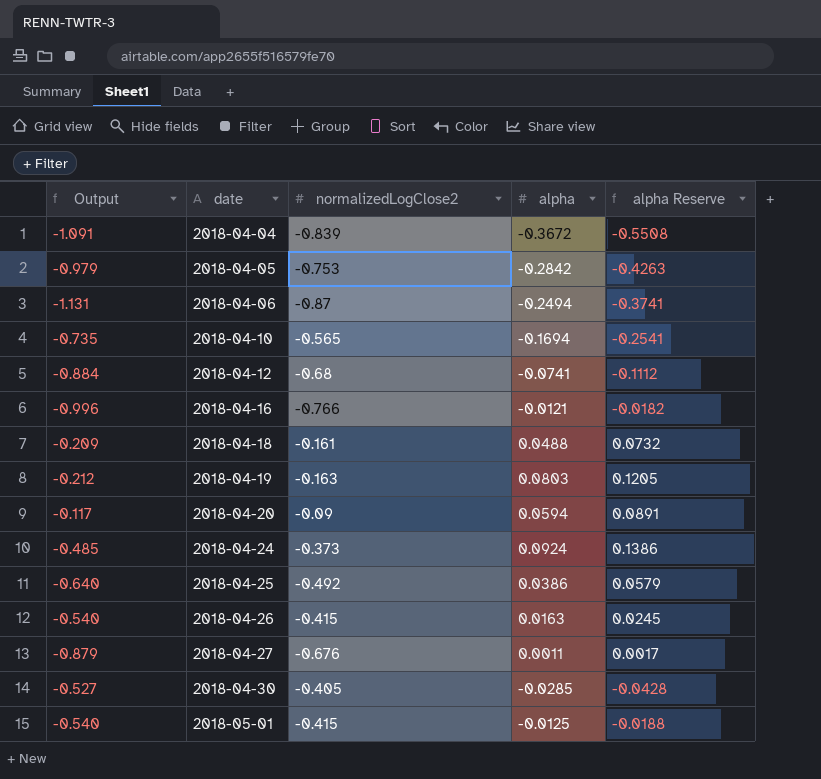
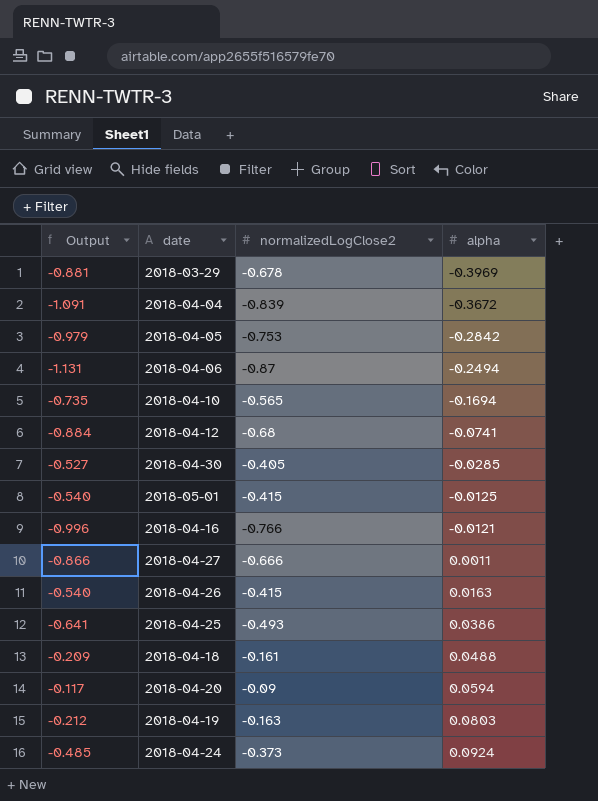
row order: date ascending -> alpha ascending
column alpha Reserve | formula: [alpha] * 1.5 -> none
row 2018-03-29: none -> -0.881 | -0.678 | -0.3969
2018-04-27 | Output: -0.879 -> -0.866
2018-04-27 | normalizedLogClose2: -0.676 -> -0.666
2018-04-25 | Output: -0.640 -> -0.641
2018-04-25 | normalizedLogClose2: -0.492 -> -0.493

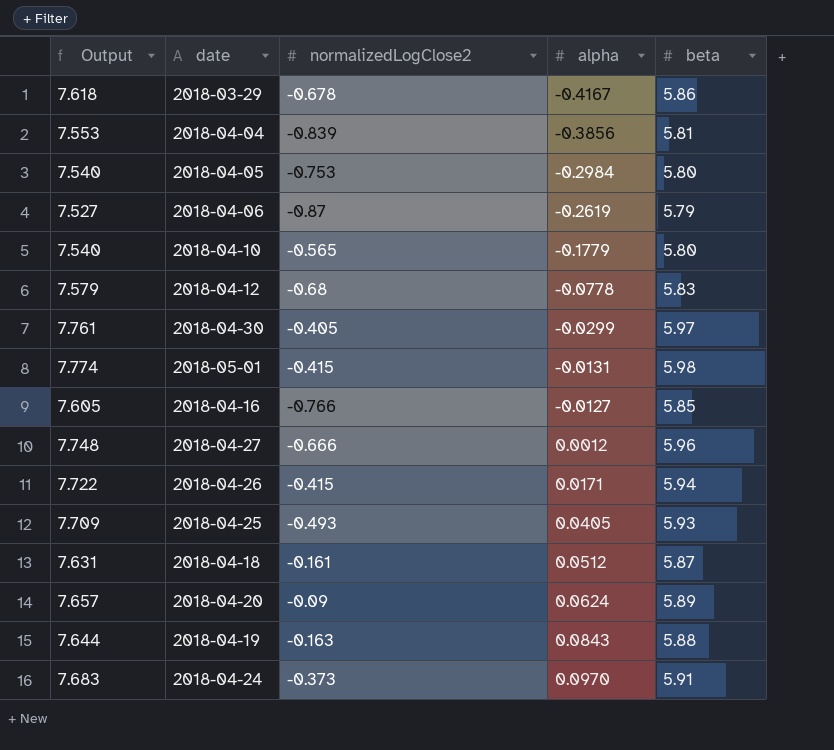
column Output | formula: [normalizedLogClose2] * 1.3 -> [beta] * 1.3
column beta | position: none -> 5
2018-03-29 | alpha: -0.3969 -> -0.4167
2018-04-04 | alpha: -0.3672 -> -0.3856
2018-04-05 | alpha: -0.2842 -> -0.2984
2018-04-06 | alpha: -0.2494 -> -0.2619
2018-04-10 | alpha: -0.1694 -> -0.1779
2018-04-12 | alpha: -0.0741 -> -0.0778
2018-04-30 | alpha: -0.0285 -> -0.0299
2018-05-01 | alpha: -0.0125 -> -0.0131
2018-04-16 | alpha: -0.0121 -> -0.0127
2018-04-27 | alpha: 0.0011 -> 0.0012
2018-04-26 | alpha: 0.0163 -> 0.0171
2018-04-25 | alpha: 0.0386 -> 0.0405
2018-04-18 | alpha: 0.0488 -> 0.0512
2018-04-20 | alpha: 0.0594 -> 0.0624
2018-04-19 | alpha: 0.0803 -> 0.0843
2018-04-24 | alpha: 0.0924 -> 0.0970

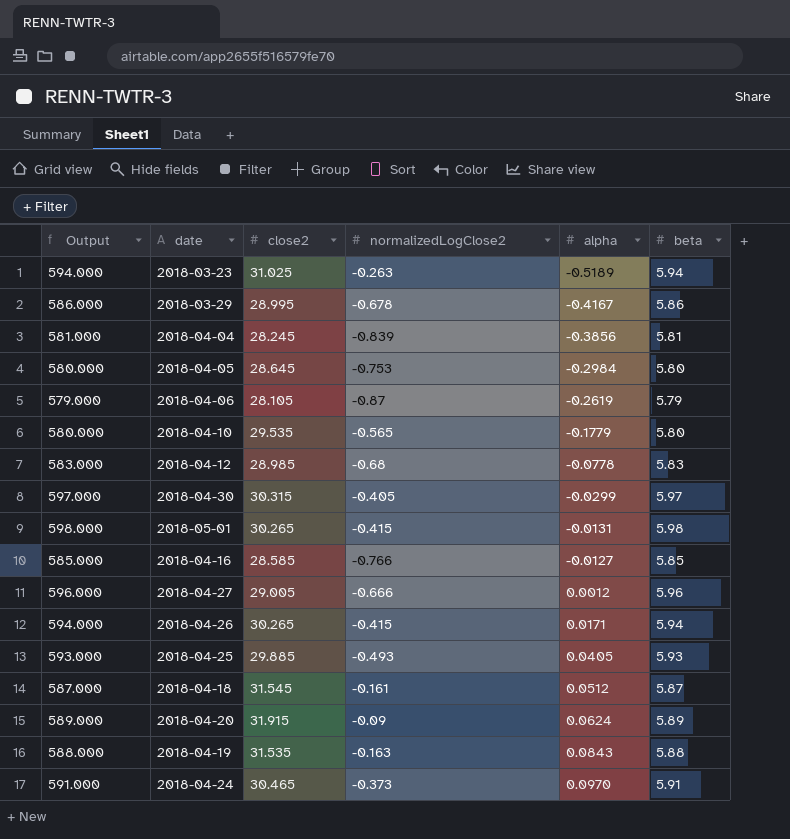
column Output | formula: [beta] * 1.3 -> [beta] * 100
column close2 | position: none -> 3
row 2018-03-23: none -> 594.000 | 31.025 | -0.263 | -0.5189 | 5.94

